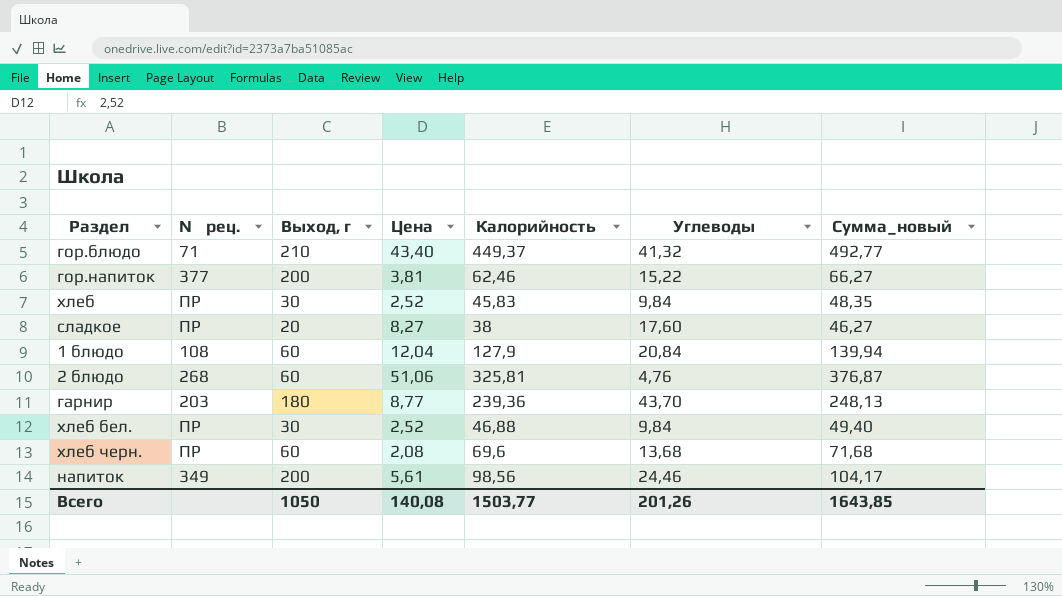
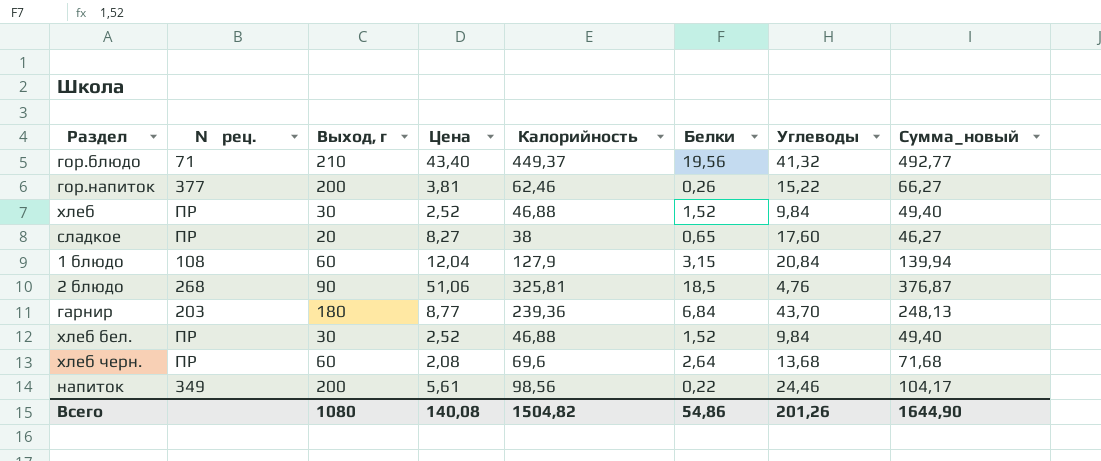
column Белки | position: none -> 6
хлеб | Калорийность: 45,83 -> 46,88
хлеб | Сумма_новый: 48,35 -> 49,40
2 блюдо | Выход, г: 60 -> 90
Всего | Выход, г: 1050 -> 1080
Всего | Калорийность: 1503,77 -> 1504,82
Всего | Сумма_новый: 1643,85 -> 1644,90

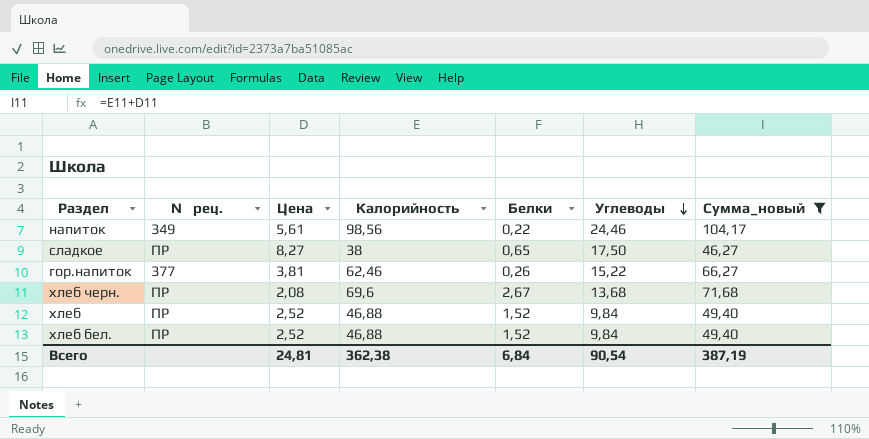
filter: none -> Сумма_новый <= 104,17
row order: none -> Углеводы descending
column Выход, г | position: 3 -> none
сладкое | Углеводы: 17,60 -> 17,50
хлеб черн. | Белки: 2,64 -> 2,67
Всего | Цена: 140,08 -> 24,81
Всего | Калорийность: 1504,82 -> 362,38
Всего | Белки: 54,86 -> 6,84
Всего | Углеводы: 201,26 -> 90,54
Всего | Сумма_новый: 1644,90 -> 387,19

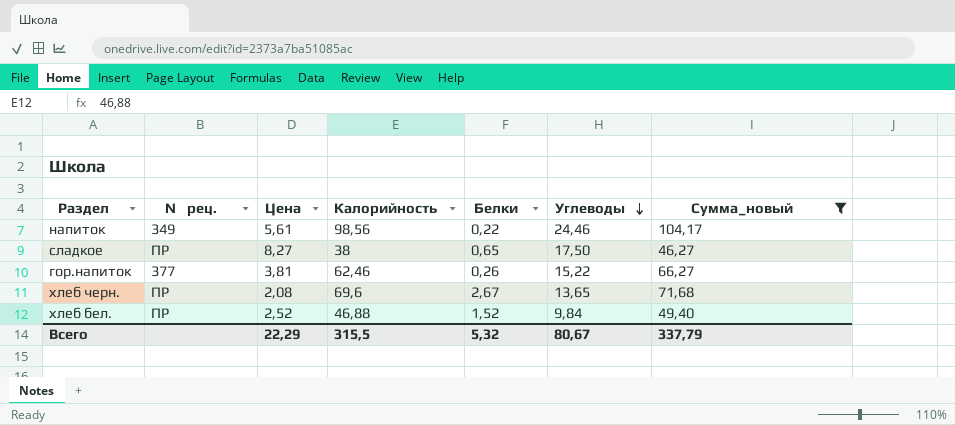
row хлеб: ПР | 2,52 | 46,88 | 1,52 | 9,84 | 49,40 -> none
хлеб черн. | Углеводы: 13,68 -> 13,65
Всего | Цена: 24,81 -> 22,29
Всего | Калорийность: 362,38 -> 315,5
Всего | Белки: 6,84 -> 5,32
Всего | Углеводы: 90,54 -> 80,67
Всего | Сумма_новый: 387,19 -> 337,79

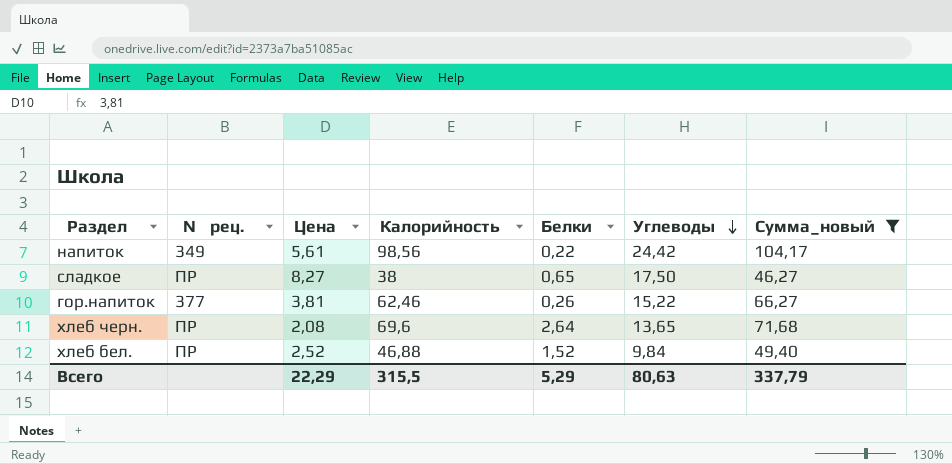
напиток | Углеводы: 24,46 -> 24,42
хлеб черн. | Белки: 2,67 -> 2,64
Всего | Белки: 5,32 -> 5,29
Всего | Углеводы: 80,67 -> 80,63

